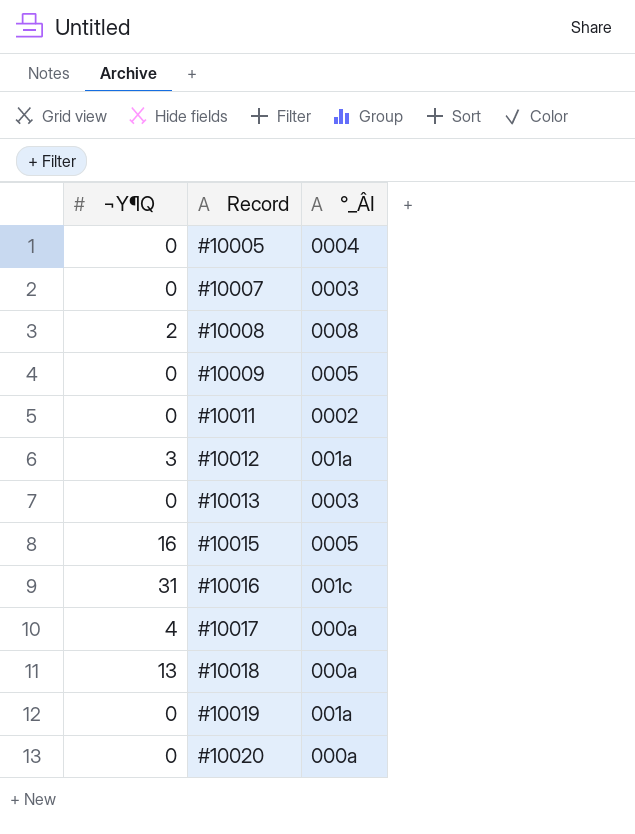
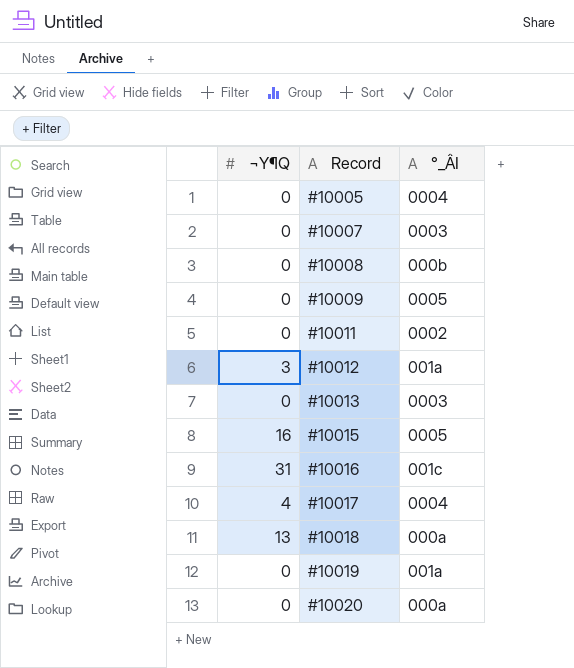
#10008 | ¬Y¶Q: 2 -> 0
#10008 | °_ÂI: 0008 -> 000b
#10017 | °_ÂI: 000a -> 0004

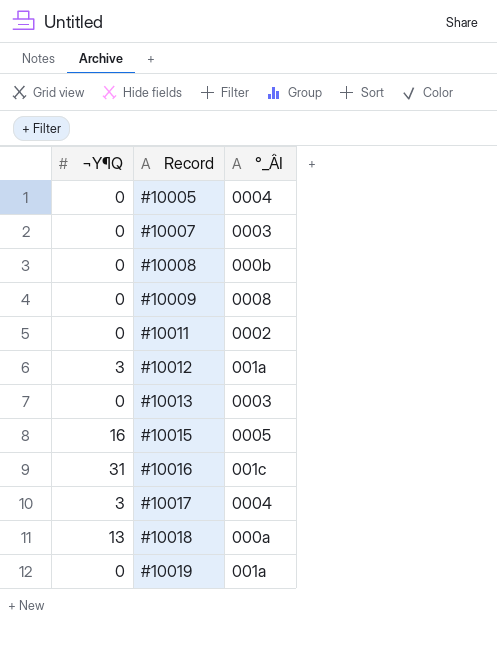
row #10020: 0 | 000a -> none
#10009 | °_ÂI: 0005 -> 0008
#10017 | ¬Y¶Q: 4 -> 3

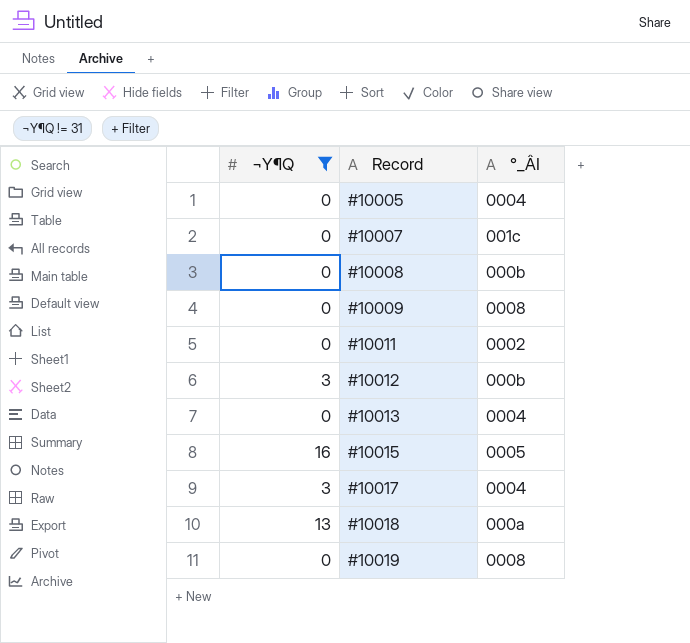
filter: none -> ¬Y¶Q != 31
#10007 | °_ÂI: 0003 -> 001c
#10012 | °_ÂI: 001a -> 000b
#10013 | °_ÂI: 0003 -> 0004
#10019 | °_ÂI: 001a -> 0008

